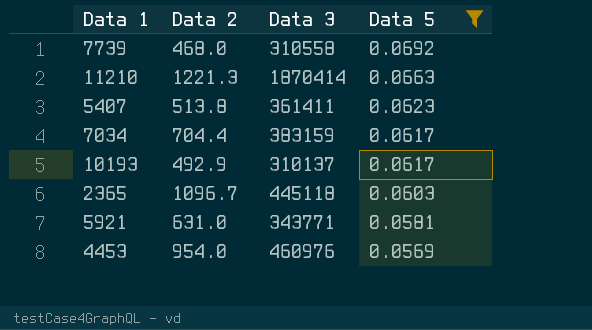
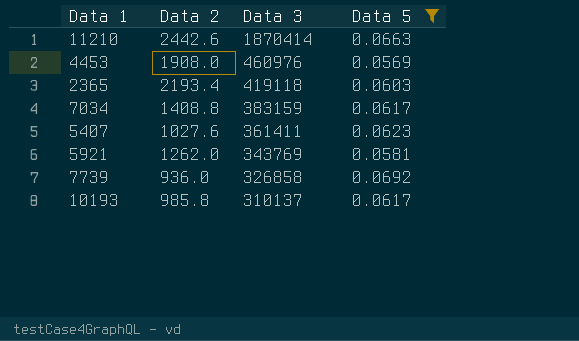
row order: Data 5 descending -> Data 3 descending
11210 | Data 2: 1221.3 -> 2442.6
4453 | Data 2: 954.0 -> 1908.0
2365 | Data 2: 1096.7 -> 2193.4
2365 | Data 3: 445118 -> 419118
7034 | Data 2: 704.4 -> 1408.8
5407 | Data 2: 513.8 -> 1027.6
5921 | Data 2: 631.0 -> 1262.0
5921 | Data 3: 343771 -> 343769
7739 | Data 2: 468.0 -> 936.0
7739 | Data 3: 310558 -> 326858
10193 | Data 2: 492.9 -> 985.8

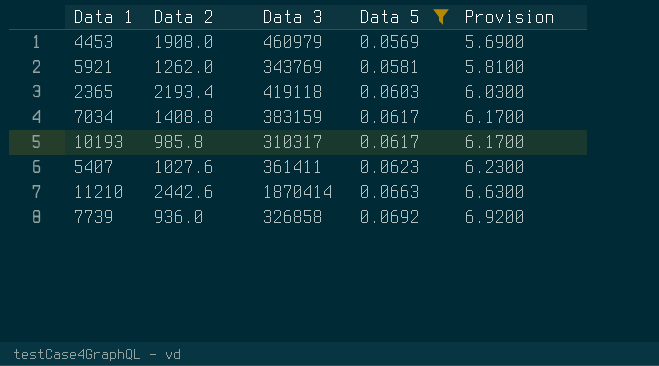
row order: Data 3 descending -> Data 5 ascending
column Provision | formula: none -> [Data 5] * 100
4453 | Data 3: 460976 -> 460979
10193 | Data 3: 310137 -> 310317

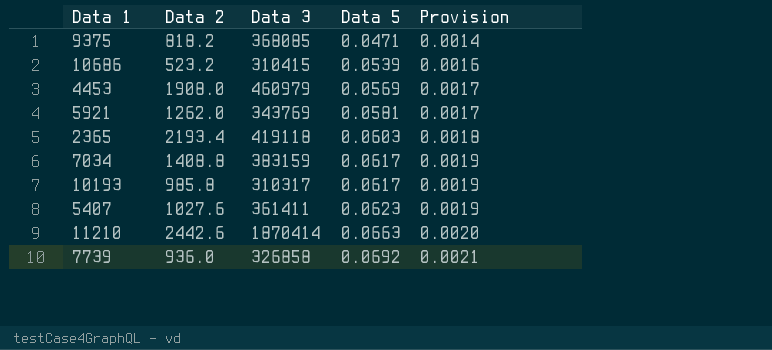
filter: Data 5 >= 0.0569 -> none
column Provision | formula: [Data 5] * 100 -> [Data 5] * 0.03

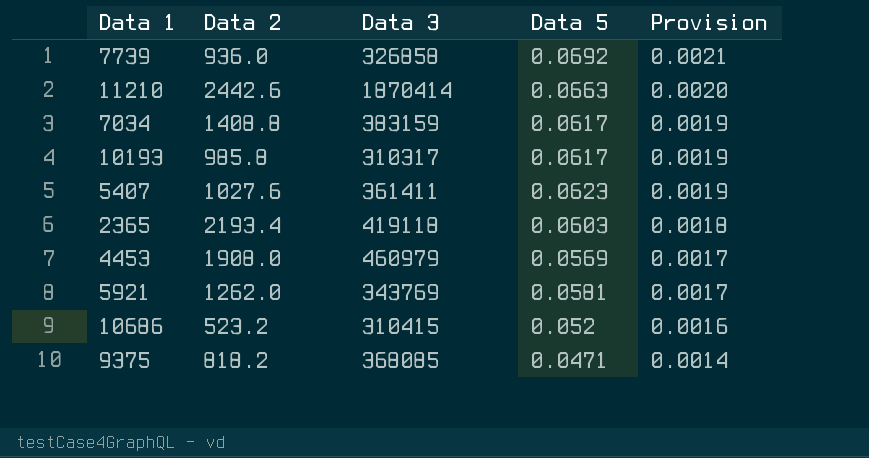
row order: Data 5 ascending -> Provision descending
10686 | Data 5: 0.0539 -> 0.052

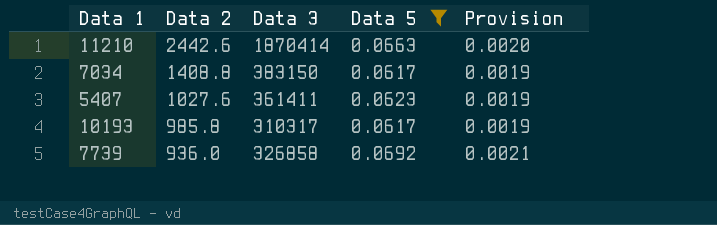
filter: none -> Data 5 >= 0.0617
row order: Provision descending -> Data 2 descending
7034 | Data 3: 383159 -> 383150

